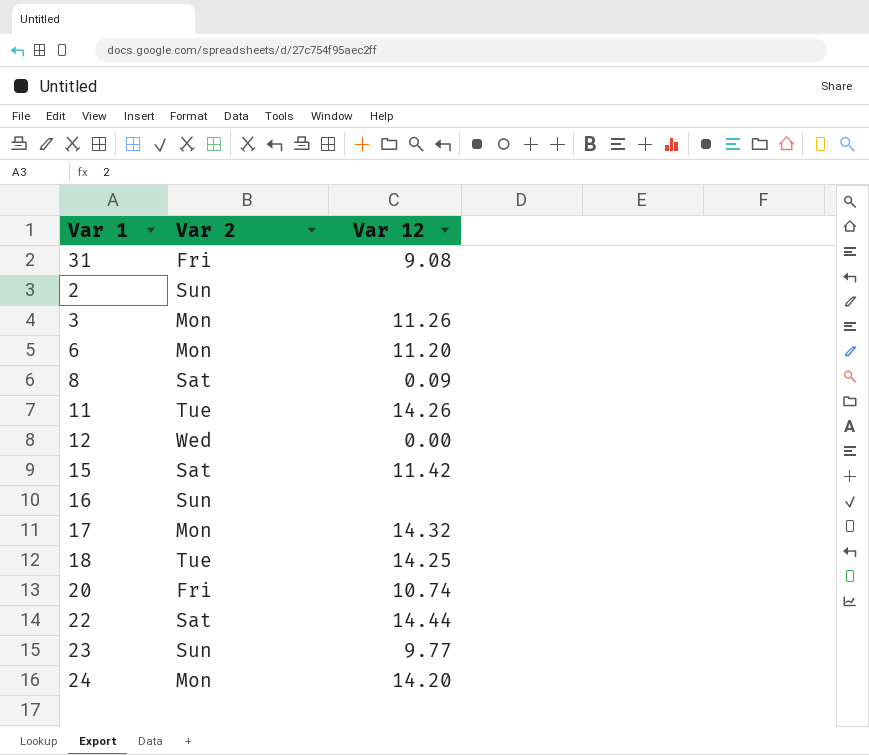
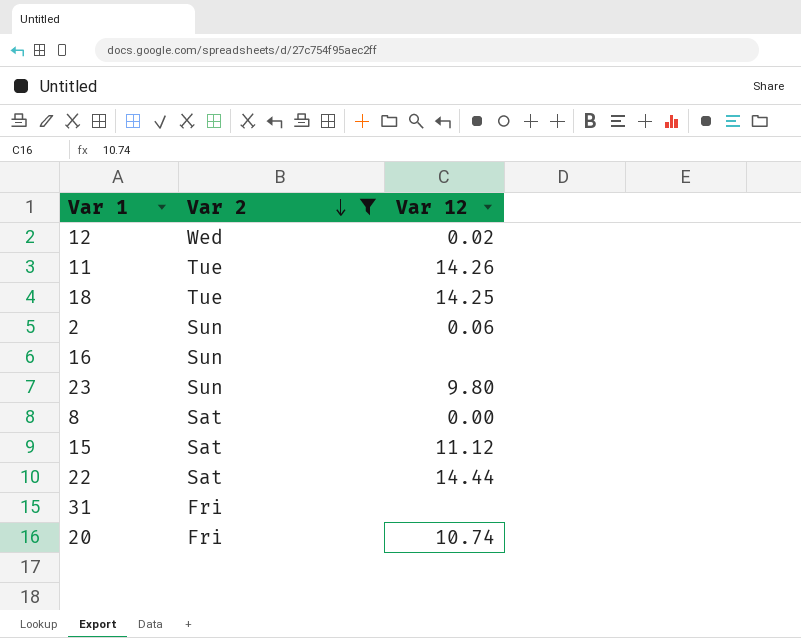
filter: none -> Var 2 != Mon
row order: none -> Var 2 descending
12 | Var 12: 0.00 -> 0.02
2 | Var 12: none -> 0.06
23 | Var 12: 9.77 -> 9.80
8 | Var 12: 0.09 -> 0.00
15 | Var 12: 11.42 -> 11.12
31 | Var 12: 9.08 -> none

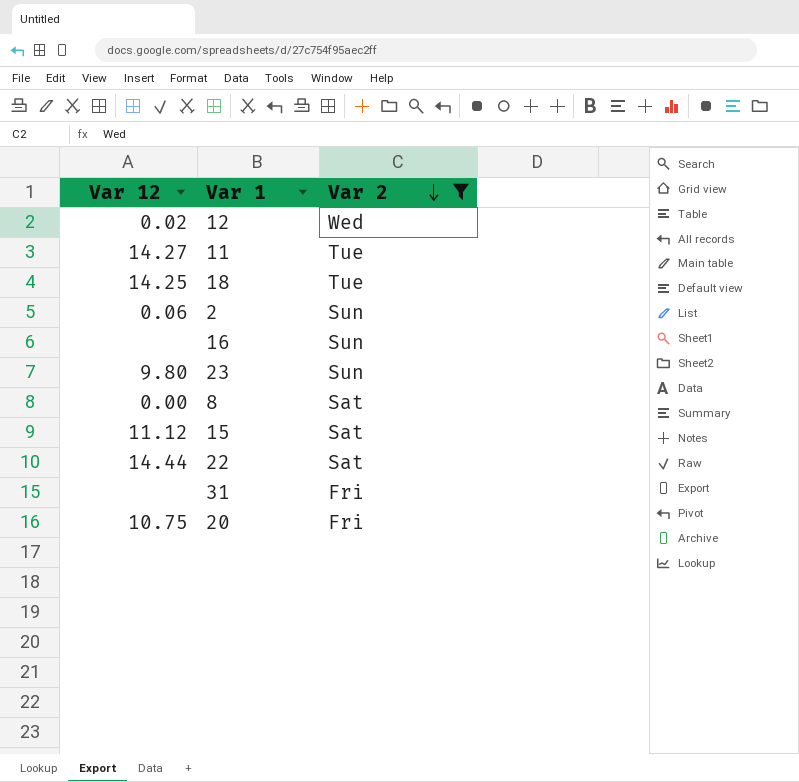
column Var 12 | position: 3 -> 1
11 | Var 12: 14.26 -> 14.27
20 | Var 12: 10.74 -> 10.75

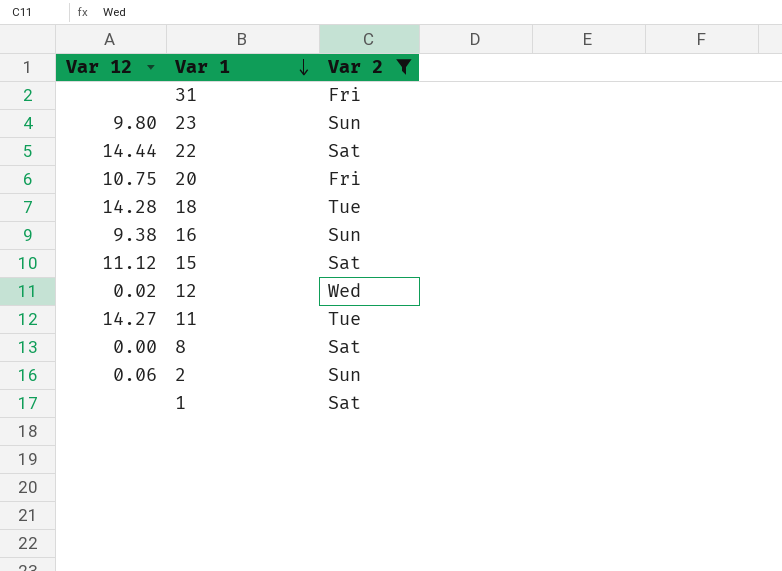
row order: Var 2 descending -> Var 1 descending
18 | Var 12: 14.25 -> 14.28
16 | Var 12: none -> 9.38
row 1: none -> none | Sat

